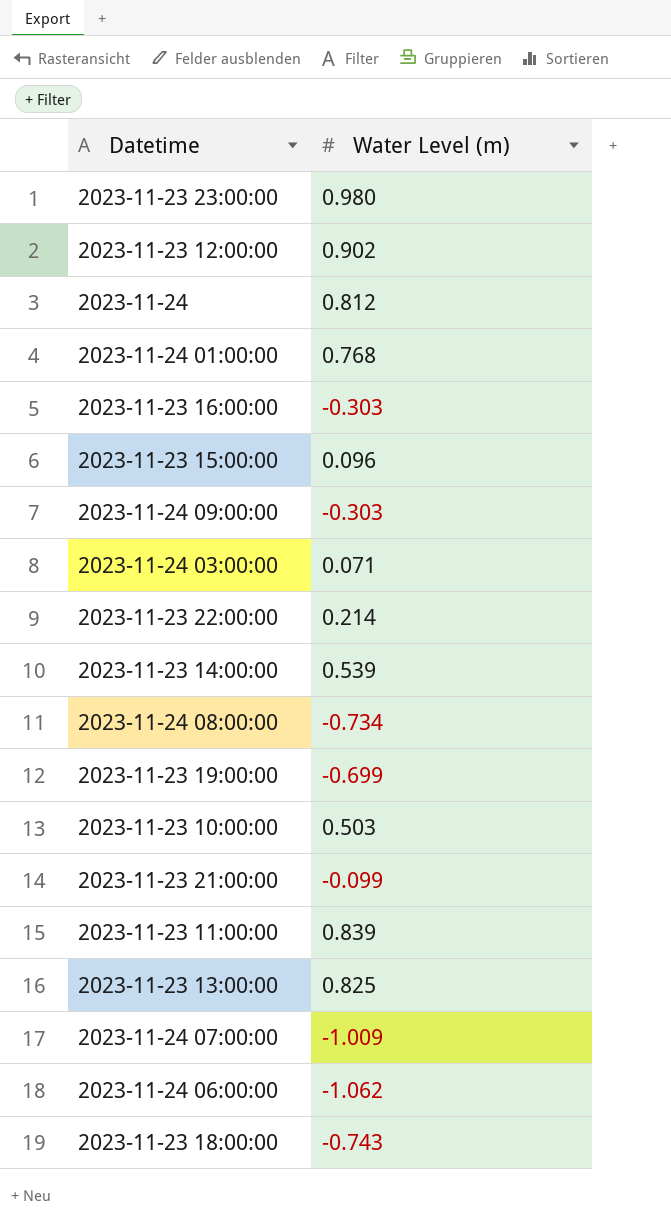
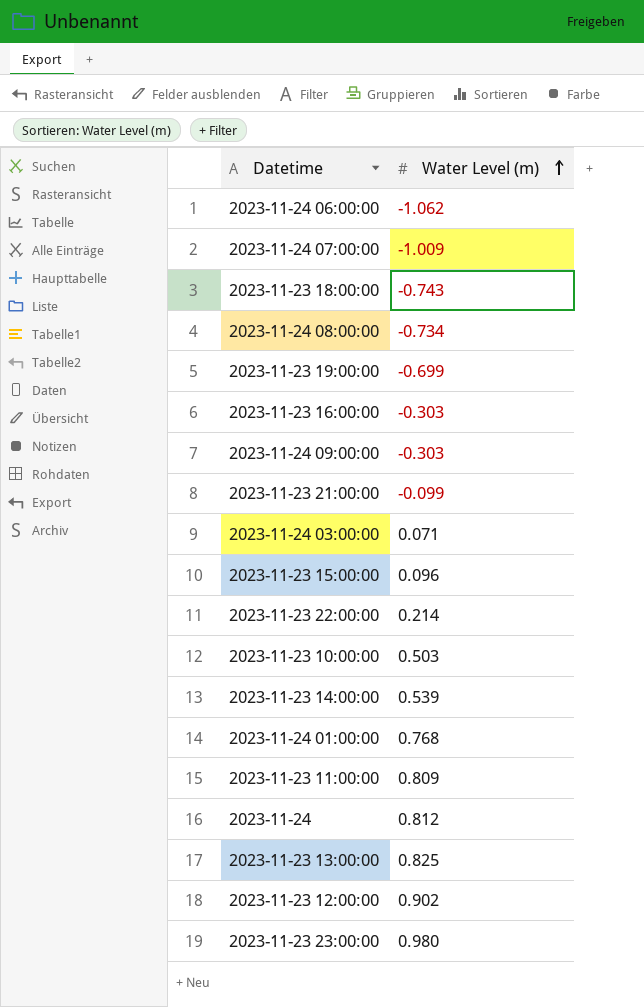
row order: none -> Water Level (m) ascending
2023-11-23 11:00:00 | Water Level (m): 0.839 -> 0.809

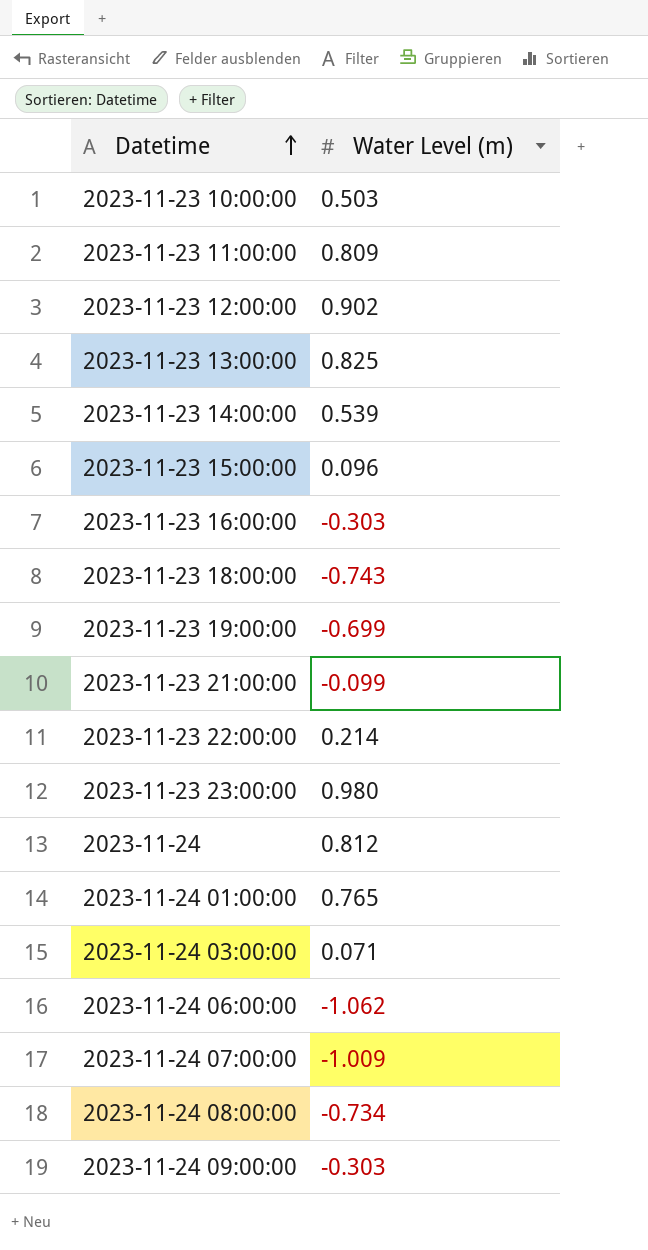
row order: Water Level (m) ascending -> Datetime ascending
2023-11-24 01:00:00 | Water Level (m): 0.768 -> 0.765

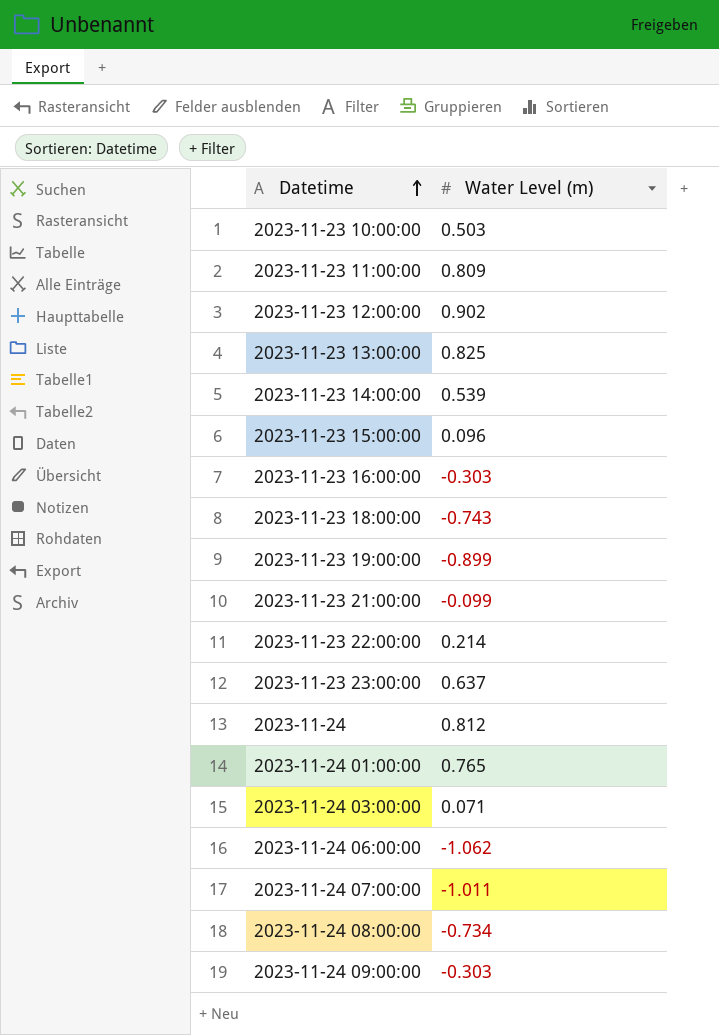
2023-11-23 19:00:00 | Water Level (m): -0.699 -> -0.899
2023-11-23 23:00:00 | Water Level (m): 0.980 -> 0.637
2023-11-24 07:00:00 | Water Level (m): -1.009 -> -1.011

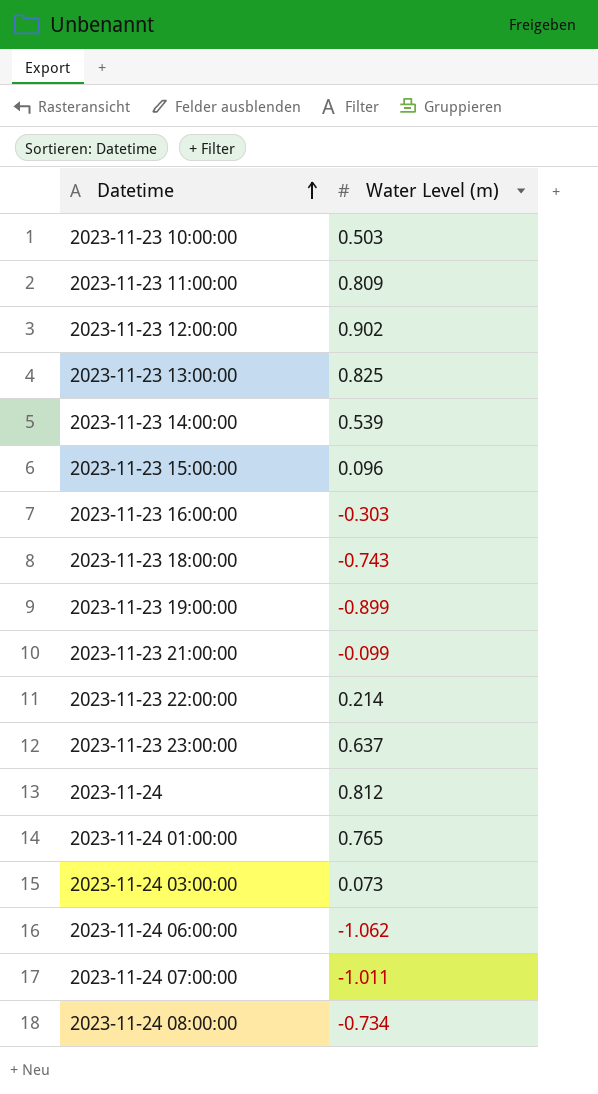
row 2023-11-24 09:00:00: -0.303 -> none
2023-11-24 03:00:00 | Water Level (m): 0.071 -> 0.073

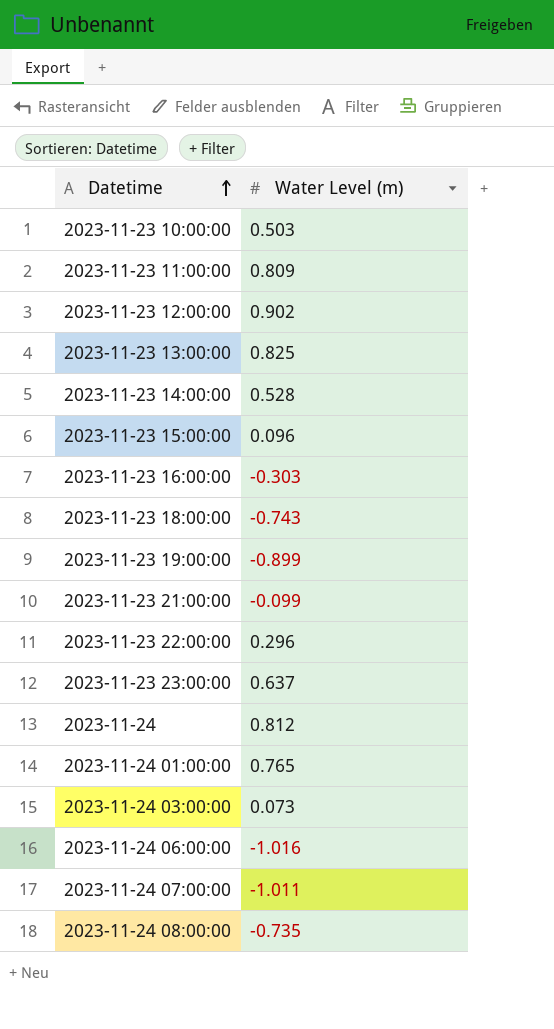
2023-11-23 14:00:00 | Water Level (m): 0.539 -> 0.528
2023-11-23 22:00:00 | Water Level (m): 0.214 -> 0.296
2023-11-24 06:00:00 | Water Level (m): -1.062 -> -1.016
2023-11-24 08:00:00 | Water Level (m): -0.734 -> -0.735

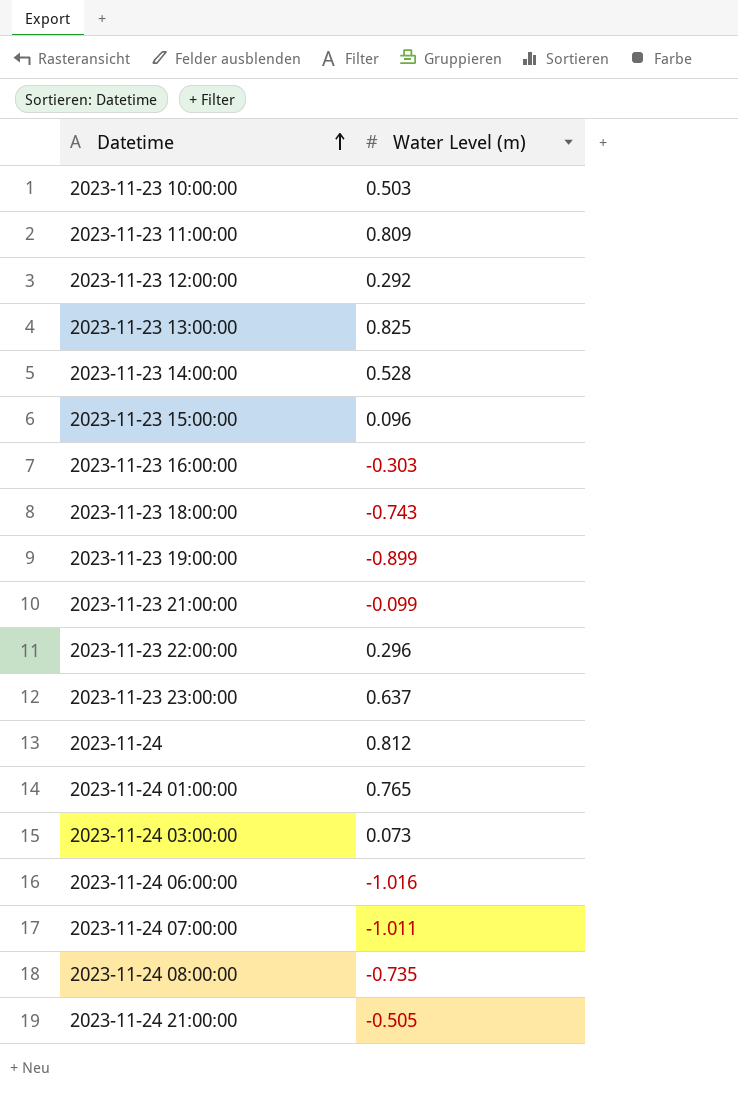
2023-11-23 12:00:00 | Water Level (m): 0.902 -> 0.292
row 2023-11-24 21:00:00: none -> -0.505

